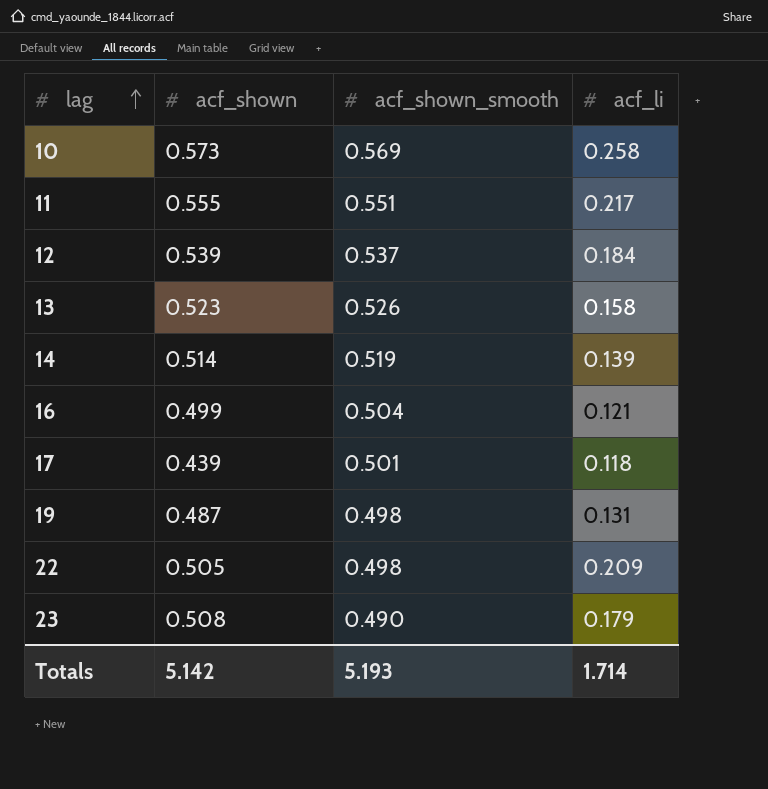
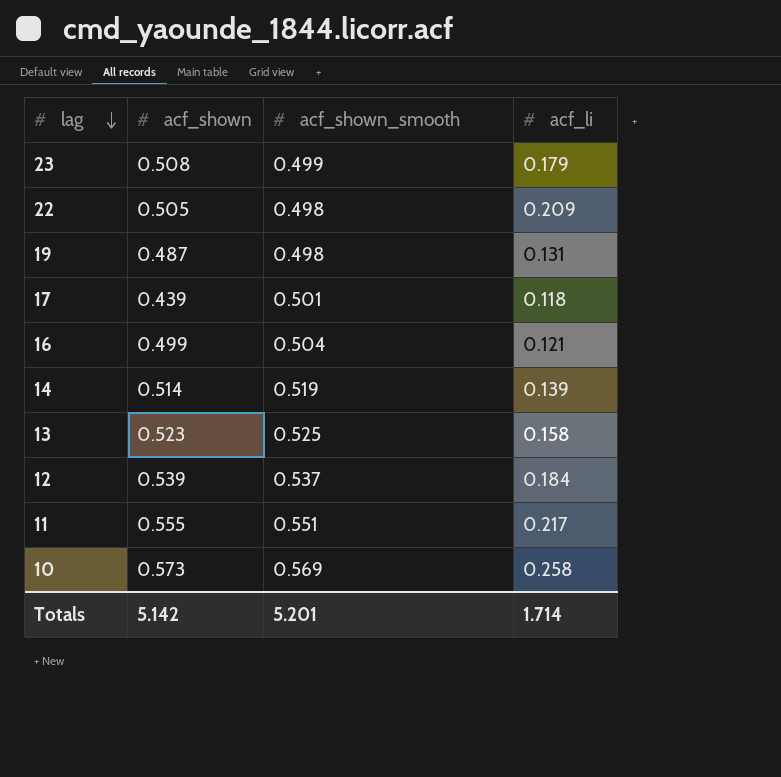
row order: lag ascending -> lag descending
23 | acf_shown_smooth: 0.490 -> 0.499
13 | acf_shown_smooth: 0.526 -> 0.525
Totals | acf_shown_smooth: 5.193 -> 5.201

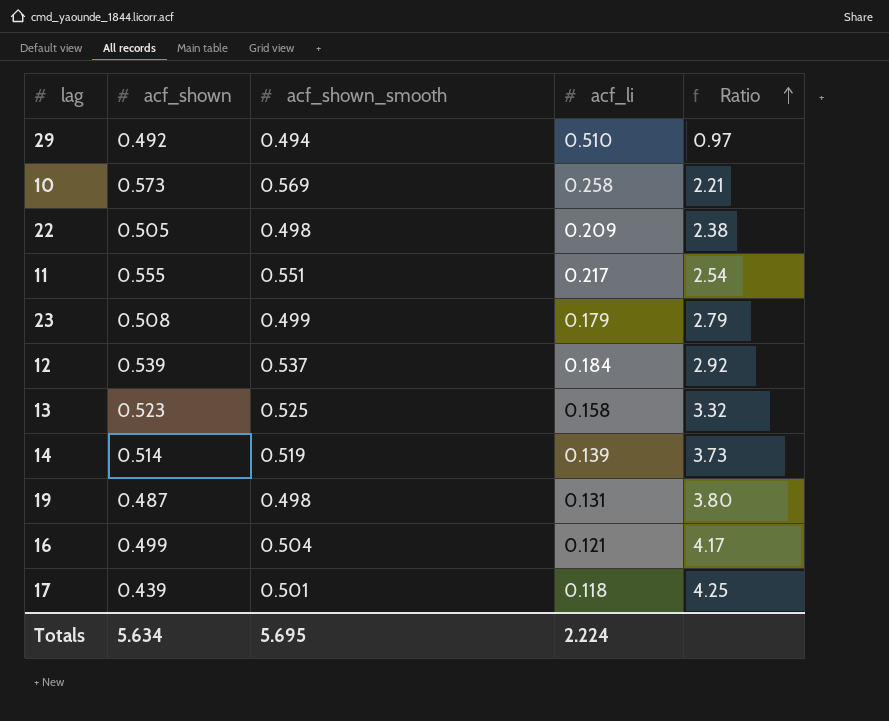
row order: lag descending -> Ratio ascending
column Ratio | formula: none -> [acf_shown_smooth] / [acf_li]
row 29: none -> 0.492 | 0.494 | 0.510 | 0.97
Totals | acf_shown: 5.142 -> 5.634
Totals | acf_shown_smooth: 5.201 -> 5.695
Totals | acf_li: 1.714 -> 2.224

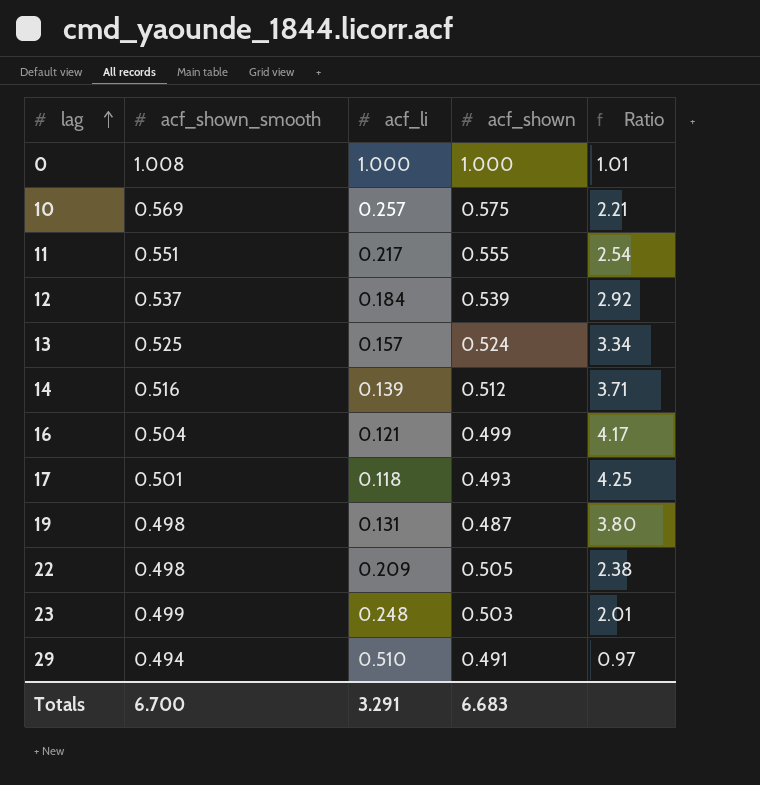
row order: Ratio ascending -> lag ascending
column acf_shown | position: 2 -> 4
row 0: none -> 1.008 | 1.000 | 1.000 | 1.01
10 | acf_li: 0.258 -> 0.257
10 | acf_shown: 0.573 -> 0.575
13 | acf_li: 0.158 -> 0.157
13 | acf_shown: 0.523 -> 0.524
13 | Ratio: 3.32 -> 3.34
14 | acf_shown_smooth: 0.519 -> 0.516
14 | acf_shown: 0.514 -> 0.512
14 | Ratio: 3.73 -> 3.71
17 | acf_shown: 0.439 -> 0.493
23 | acf_li: 0.179 -> 0.248
23 | acf_shown: 0.508 -> 0.503
23 | Ratio: 2.79 -> 2.01
29 | acf_shown: 0.492 -> 0.491
Totals | acf_shown_smooth: 5.695 -> 6.700
Totals | acf_li: 2.224 -> 3.291
Totals | acf_shown: 5.634 -> 6.683

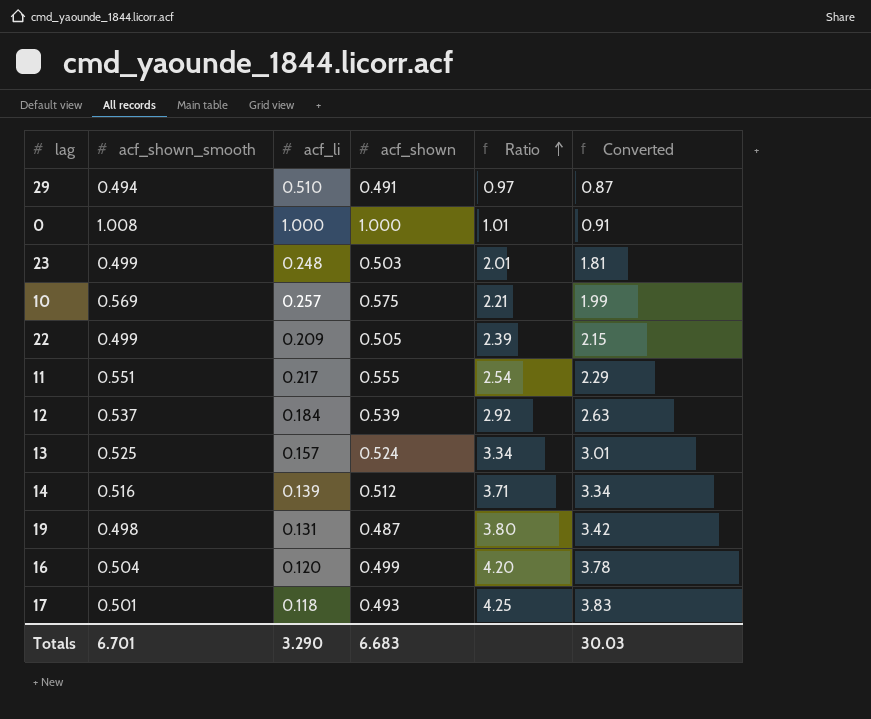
row order: lag ascending -> Ratio ascending
column Converted | formula: none -> [Ratio] * 0.9
22 | acf_shown_smooth: 0.498 -> 0.499
22 | Ratio: 2.38 -> 2.39
16 | acf_li: 0.121 -> 0.120
16 | Ratio: 4.17 -> 4.20
Totals | acf_shown_smooth: 6.700 -> 6.701
Totals | acf_li: 3.291 -> 3.290

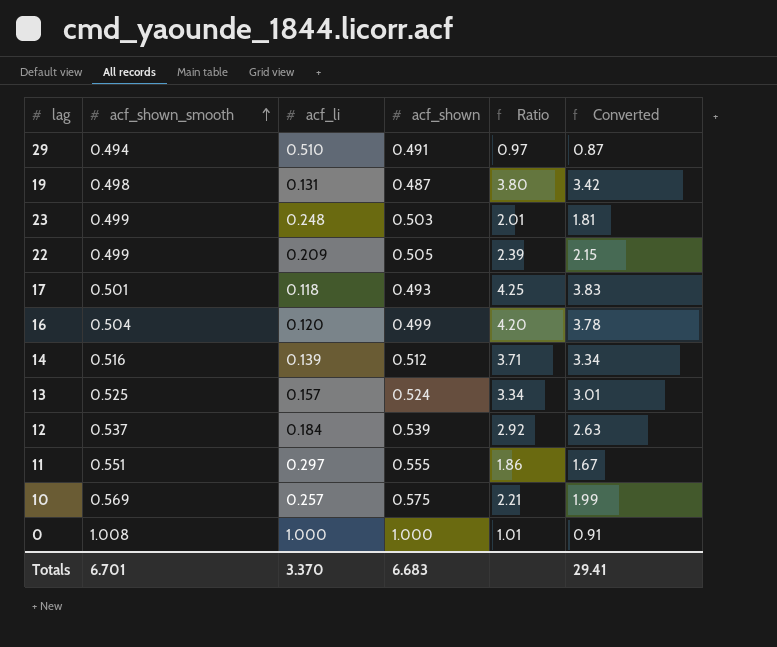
row order: Ratio ascending -> acf_shown_smooth ascending
11 | acf_li: 0.217 -> 0.297
11 | Ratio: 2.54 -> 1.86
11 | Converted: 2.29 -> 1.67
Totals | acf_li: 3.290 -> 3.370
Totals | Converted: 30.03 -> 29.41

